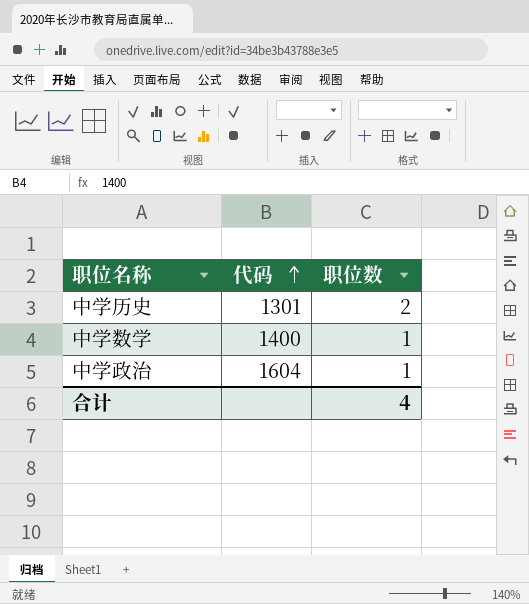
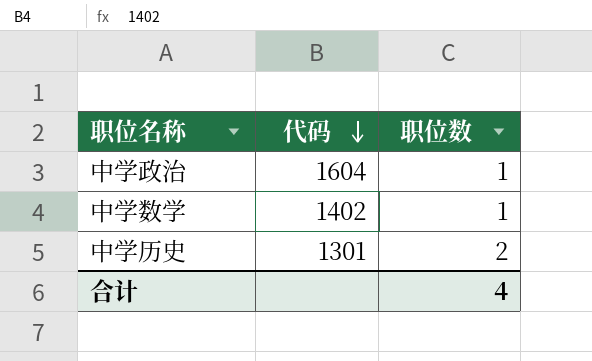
row order: 代码 ascending -> 代码 descending
中学数学 | 代码: 1400 -> 1402

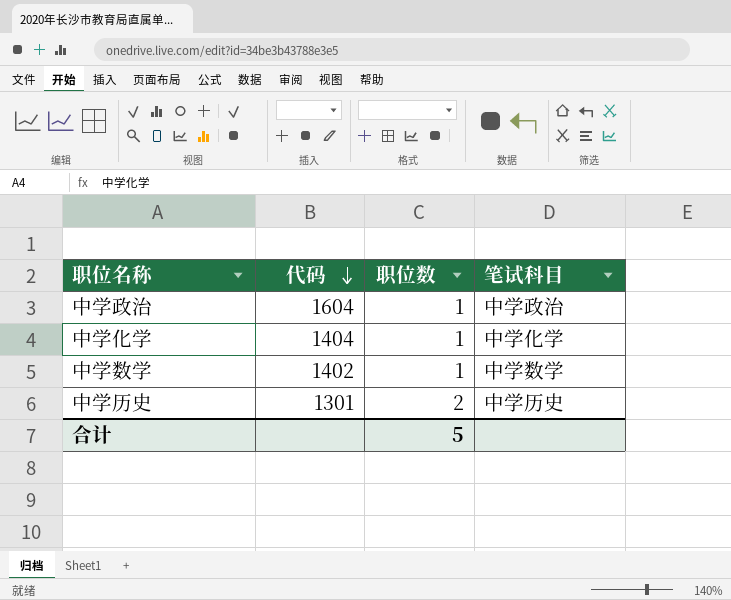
column 笔试科目 | position: none -> 4
row 中学化学: none -> 1404 | 1 | 中学化学
合计 | 职位数: 4 -> 5

